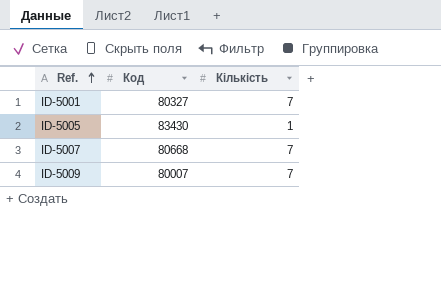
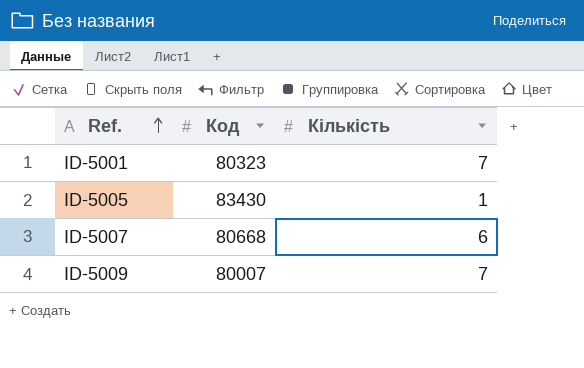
ID-5001 | Код: 80327 -> 80323
ID-5007 | Кількість: 7 -> 6

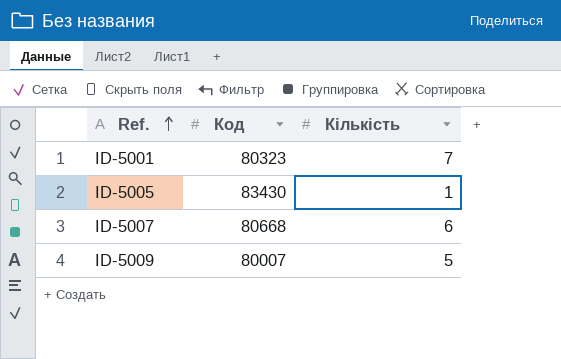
ID-5009 | Кількість: 7 -> 5

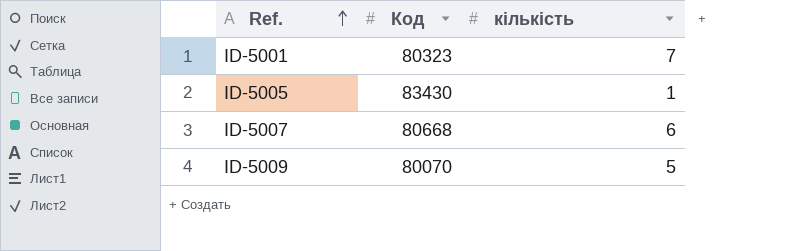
column name: Кількість -> кількість
ID-5009 | Код: 80007 -> 80070

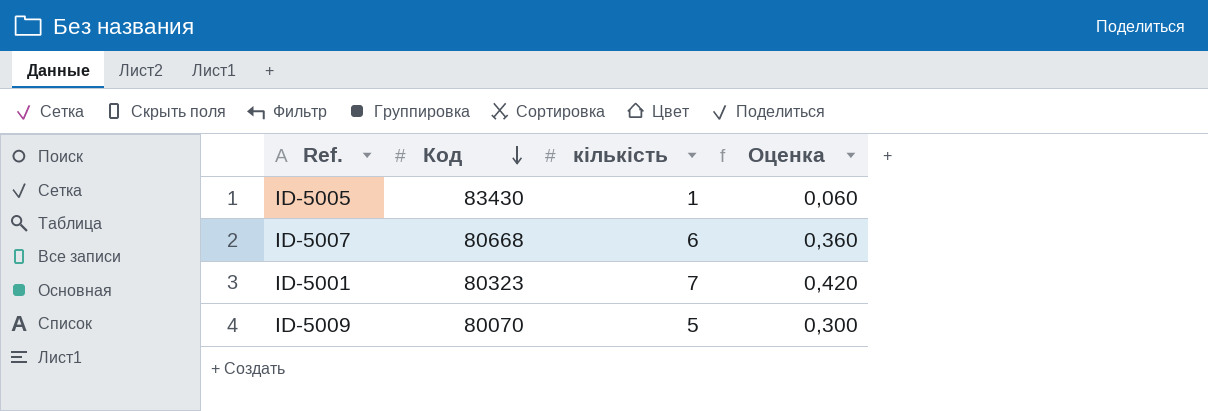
row order: Ref. ascending -> Код descending
column Оценка | formula: none -> [кількість] * 0,06

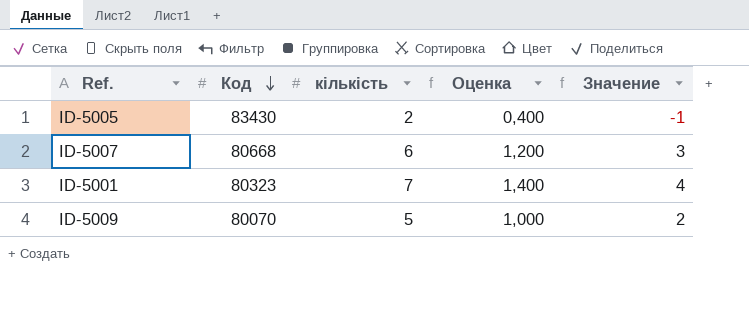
column Оценка | formula: [кількість] * 0,06 -> [кількість] * 0,2
column Значение | formula: none -> [кількість] - 3
ID-5005 | кількість: 1 -> 2

